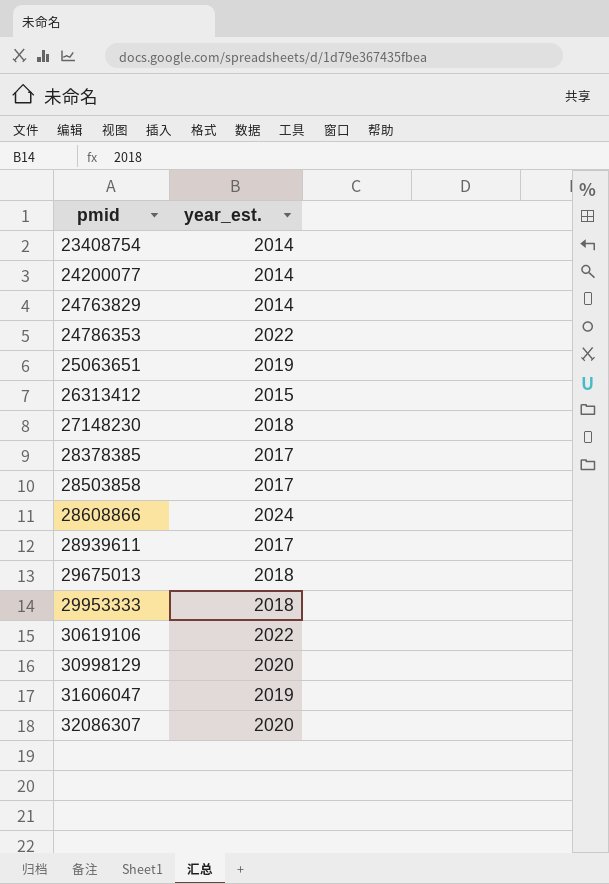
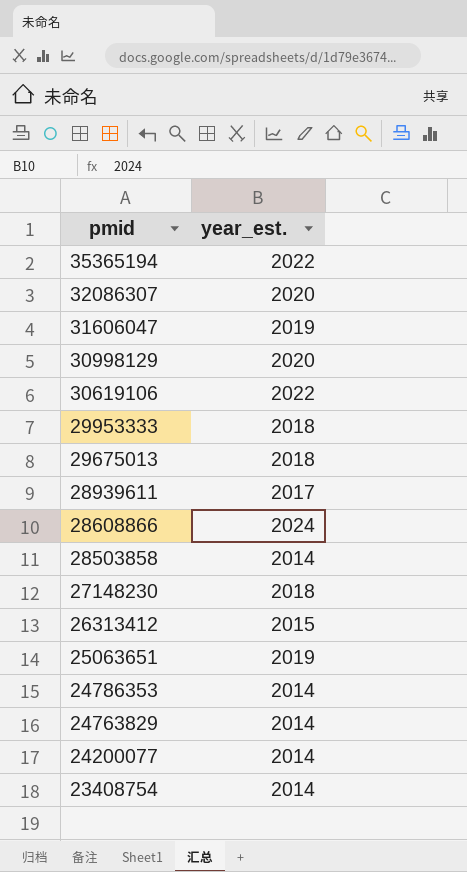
row order: pmid ascending -> pmid descending
row 28378385: 2017 -> none
row 35365194: none -> 2022
28503858 | year_est.: 2017 -> 2014
24786353 | year_est.: 2022 -> 2014

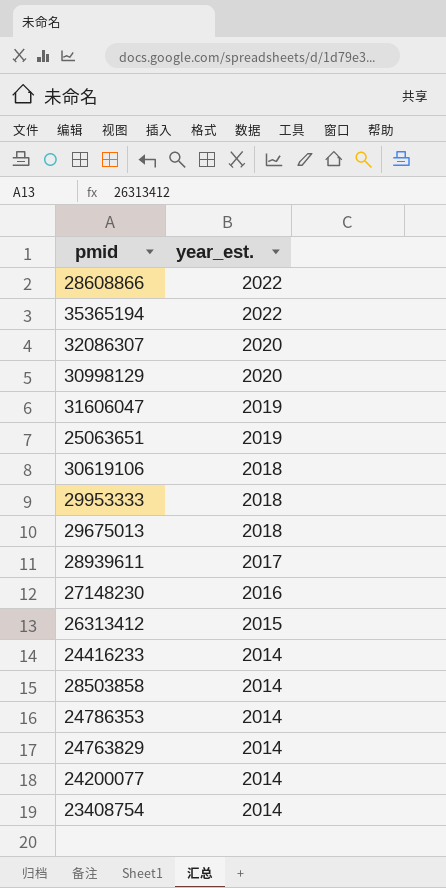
row order: pmid descending -> year_est. descending
28608866 | year_est.: 2024 -> 2022
30619106 | year_est.: 2022 -> 2018
27148230 | year_est.: 2018 -> 2016
row 24416233: none -> 2014

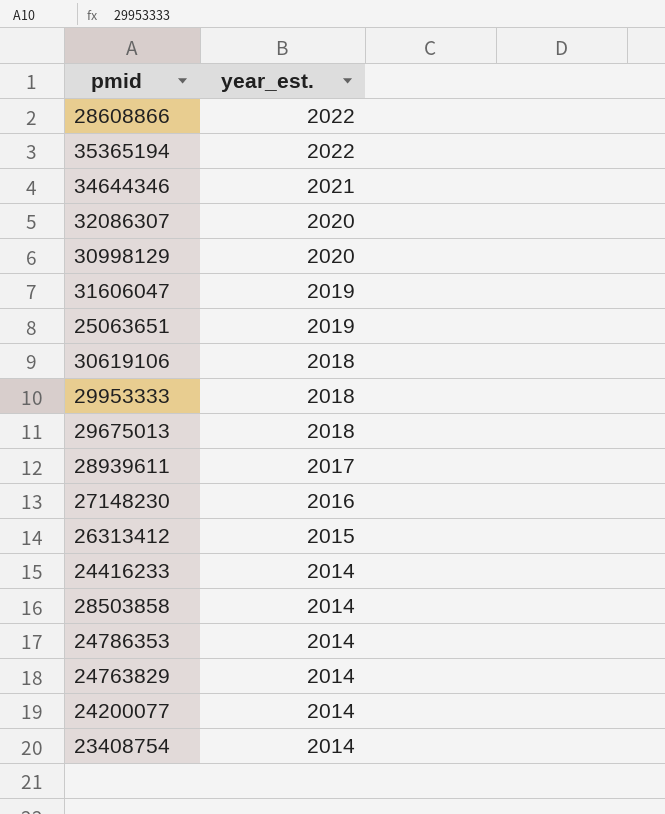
row 34644346: none -> 2021

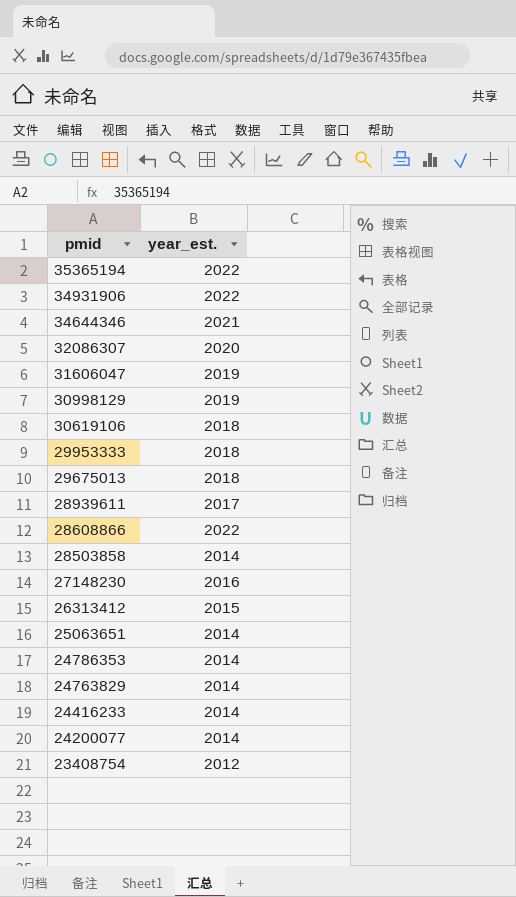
row order: year_est. descending -> pmid descending
row 34931906: none -> 2022
30998129 | year_est.: 2020 -> 2019
25063651 | year_est.: 2019 -> 2014
23408754 | year_est.: 2014 -> 2012

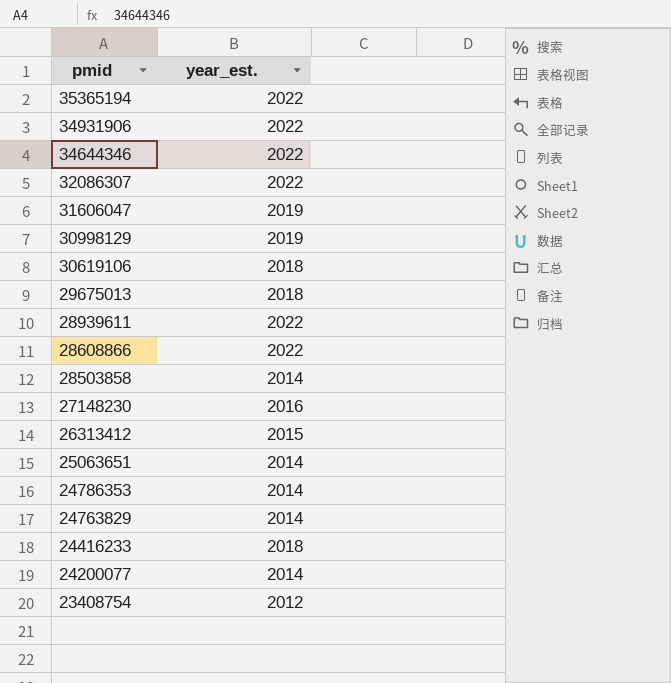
row 29953333: 2018 -> none
34644346 | year_est.: 2021 -> 2022
32086307 | year_est.: 2020 -> 2022
28939611 | year_est.: 2017 -> 2022
24416233 | year_est.: 2014 -> 2018

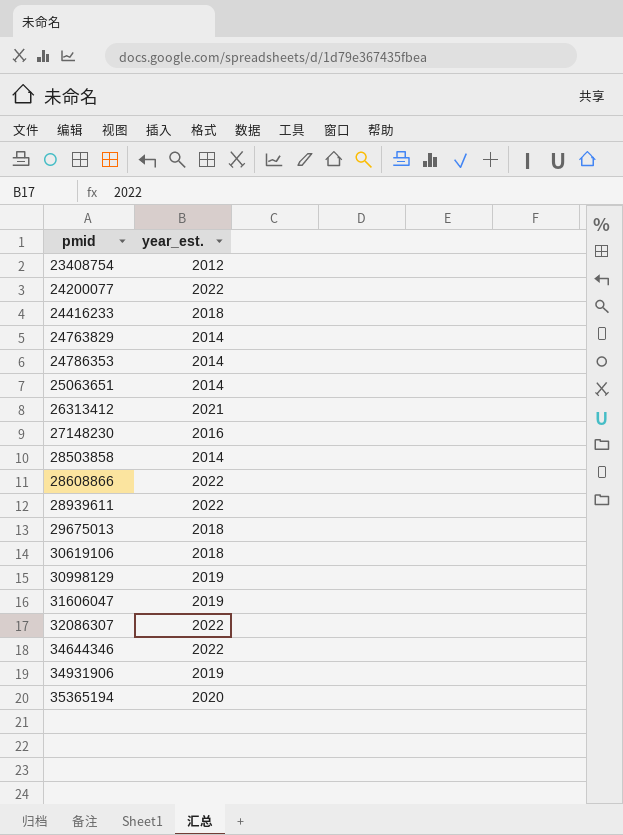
row order: pmid descending -> pmid ascending
24200077 | year_est.: 2014 -> 2022
26313412 | year_est.: 2015 -> 2021
34931906 | year_est.: 2022 -> 2019
35365194 | year_est.: 2022 -> 2020

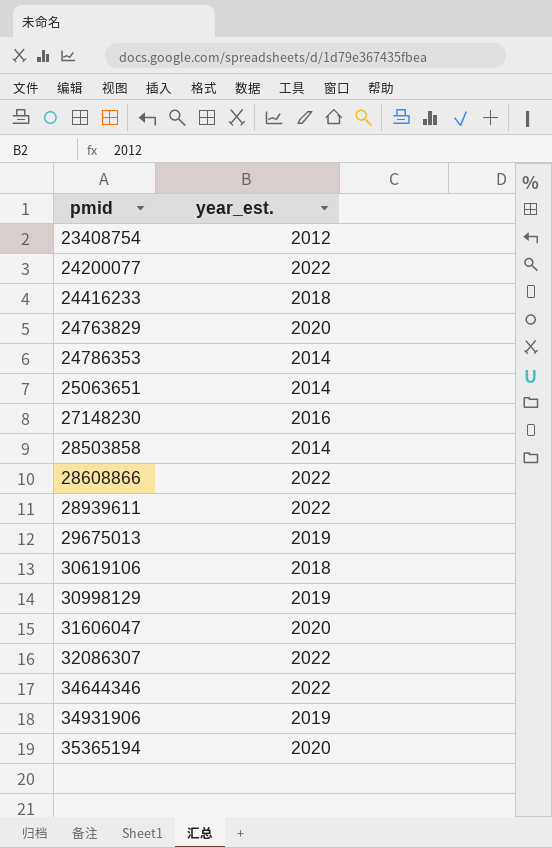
row 26313412: 2021 -> none
24763829 | year_est.: 2014 -> 2020
29675013 | year_est.: 2018 -> 2019
31606047 | year_est.: 2019 -> 2020

